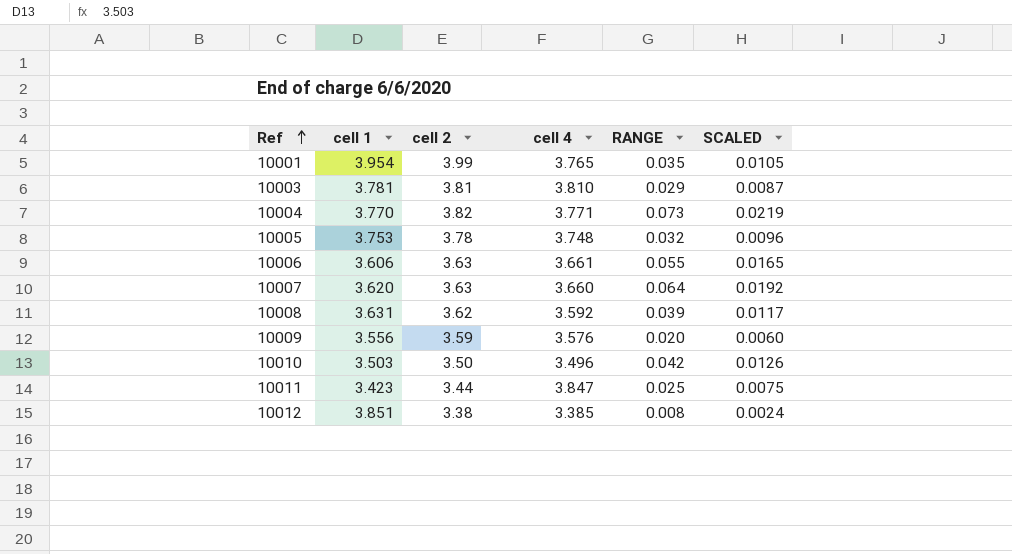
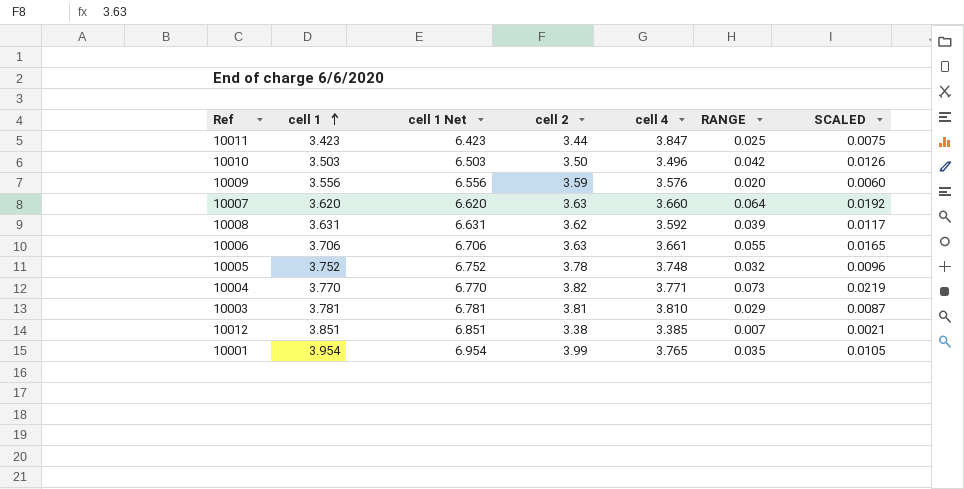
row order: Ref ascending -> cell 1 ascending
column cell 1 Net | formula: none -> [cell 1] + 3
10006 | cell 1: 3.606 -> 3.706
10005 | cell 1: 3.753 -> 3.752
10012 | RANGE: 0.008 -> 0.007
10012 | SCALED: 0.0024 -> 0.0021

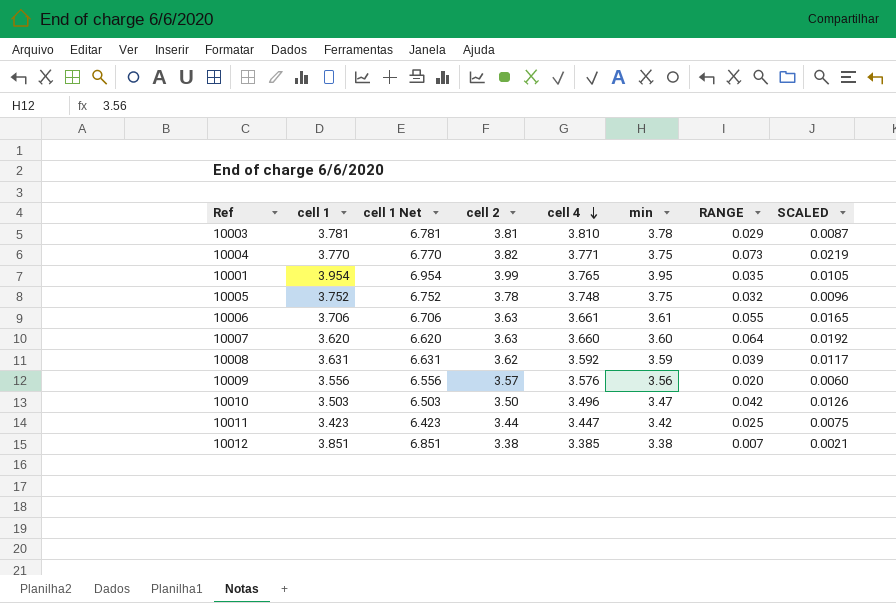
row order: cell 1 ascending -> cell 4 descending
column min | position: none -> 6
10009 | cell 2: 3.59 -> 3.57
10011 | cell 4: 3.847 -> 3.447

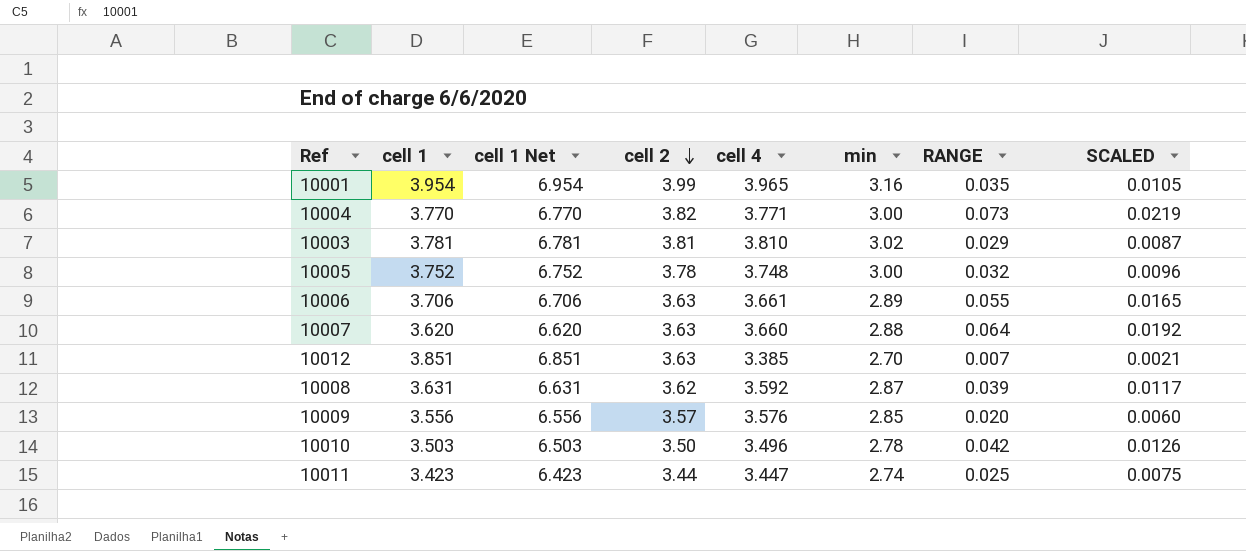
row order: cell 4 descending -> cell 2 descending
10001 | cell 4: 3.765 -> 3.965
10001 | min: 3.95 -> 3.16
10004 | min: 3.75 -> 3.00
10003 | min: 3.78 -> 3.02
10005 | min: 3.75 -> 3.00
10006 | min: 3.61 -> 2.89
10007 | min: 3.60 -> 2.88
10012 | cell 2: 3.38 -> 3.63
10012 | min: 3.38 -> 2.70
10008 | min: 3.59 -> 2.87
10009 | min: 3.56 -> 2.85
10010 | min: 3.47 -> 2.78
10011 | min: 3.42 -> 2.74

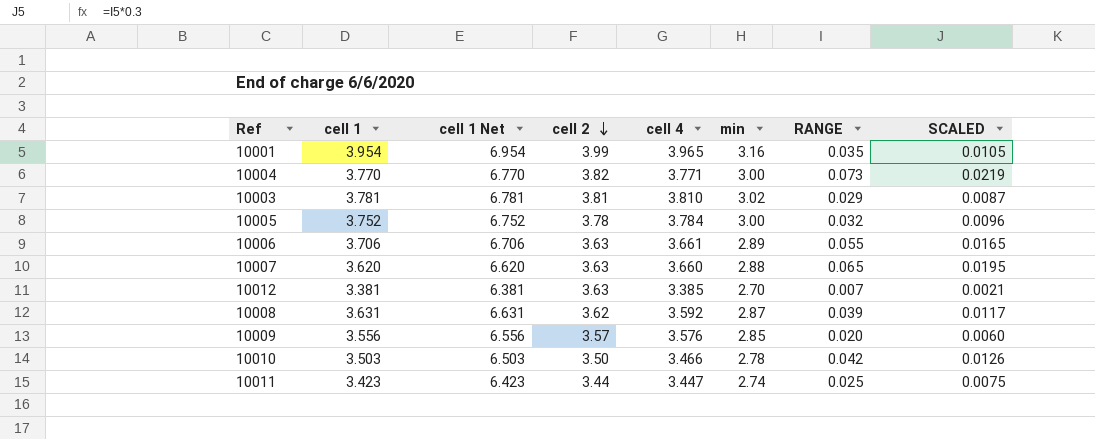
10005 | cell 4: 3.748 -> 3.784
10007 | RANGE: 0.064 -> 0.065
10007 | SCALED: 0.0192 -> 0.0195
10012 | cell 1: 3.851 -> 3.381
10012 | cell 1 Net: 6.851 -> 6.381
10010 | cell 4: 3.496 -> 3.466

